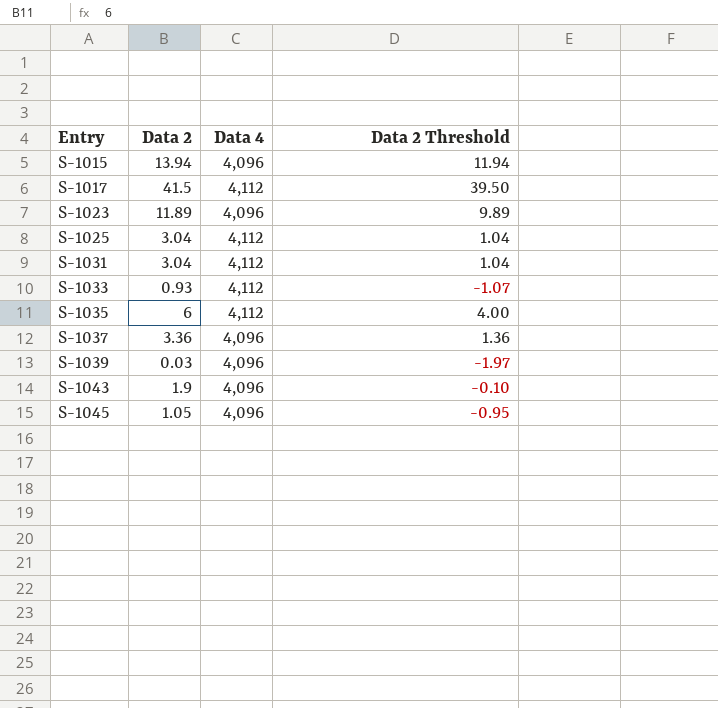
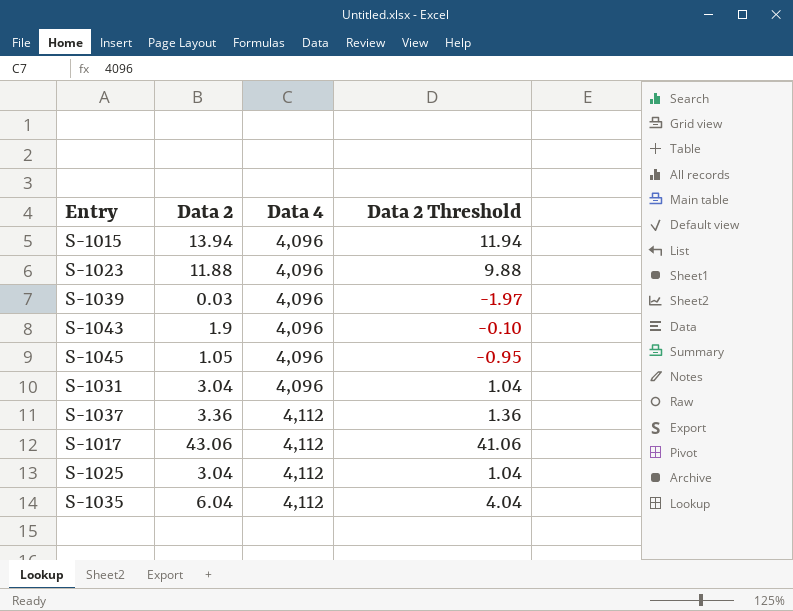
row order: Entry ascending -> Data 4 ascending
row S-1033: 0.93 | 4,112 | -1.07 -> none
S-1023 | Data 2: 11.89 -> 11.88
S-1023 | Data 2 Threshold: 9.89 -> 9.88
S-1031 | Data 4: 4,112 -> 4,096
S-1037 | Data 4: 4,096 -> 4,112
S-1017 | Data 2: 41.5 -> 43.06
S-1017 | Data 2 Threshold: 39.50 -> 41.06
S-1035 | Data 2: 6 -> 6.04
S-1035 | Data 2 Threshold: 4.00 -> 4.04

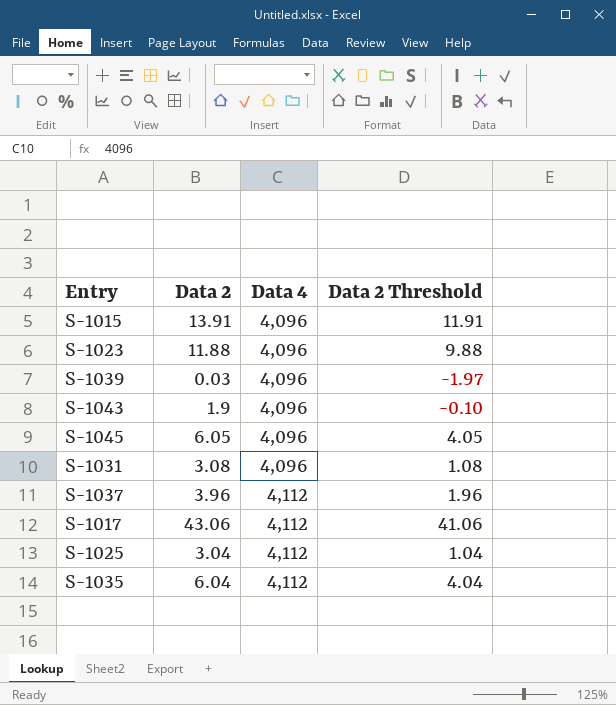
S-1015 | Data 2: 13.94 -> 13.91
S-1015 | Data 2 Threshold: 11.94 -> 11.91
S-1045 | Data 2: 1.05 -> 6.05
S-1045 | Data 2 Threshold: -0.95 -> 4.05
S-1031 | Data 2: 3.04 -> 3.08
S-1031 | Data 2 Threshold: 1.04 -> 1.08
S-1037 | Data 2: 3.36 -> 3.96
S-1037 | Data 2 Threshold: 1.36 -> 1.96

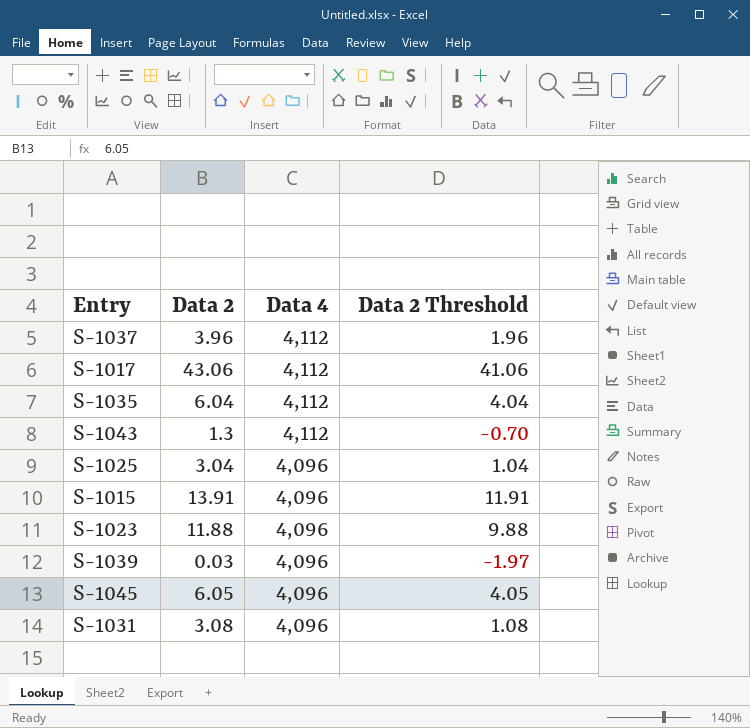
row order: Data 4 ascending -> Data 4 descending
S-1043 | Data 2: 1.9 -> 1.3
S-1043 | Data 4: 4,096 -> 4,112
S-1043 | Data 2 Threshold: -0.10 -> -0.70
S-1025 | Data 4: 4,112 -> 4,096

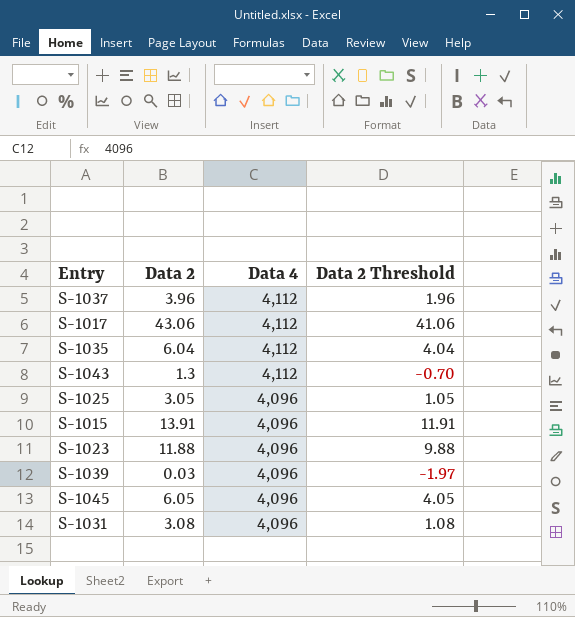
S-1025 | Data 2: 3.04 -> 3.05
S-1025 | Data 2 Threshold: 1.04 -> 1.05

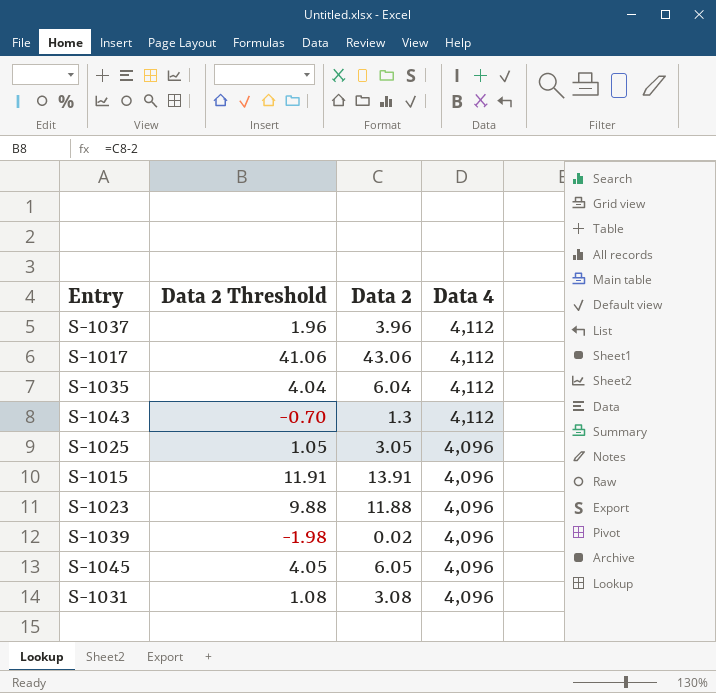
column Data 2 Threshold | position: 4 -> 2
S-1039 | Data 2 Threshold: -1.97 -> -1.98
S-1039 | Data 2: 0.03 -> 0.02

